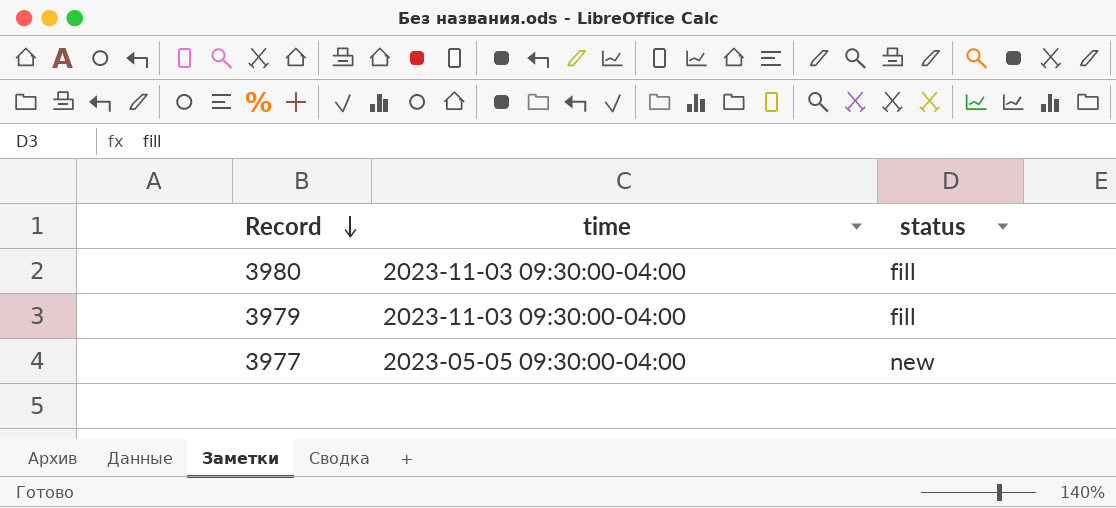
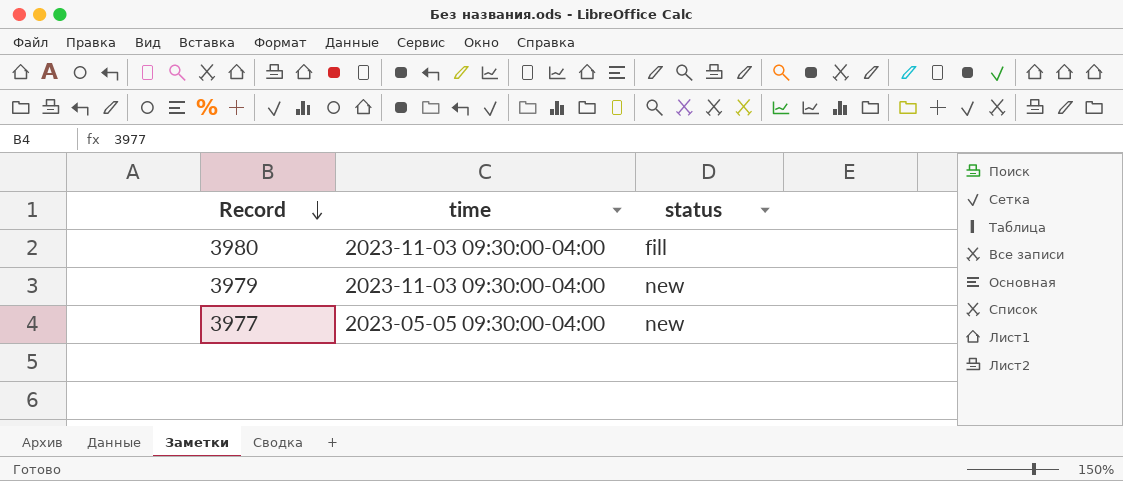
3979 | status: fill -> new

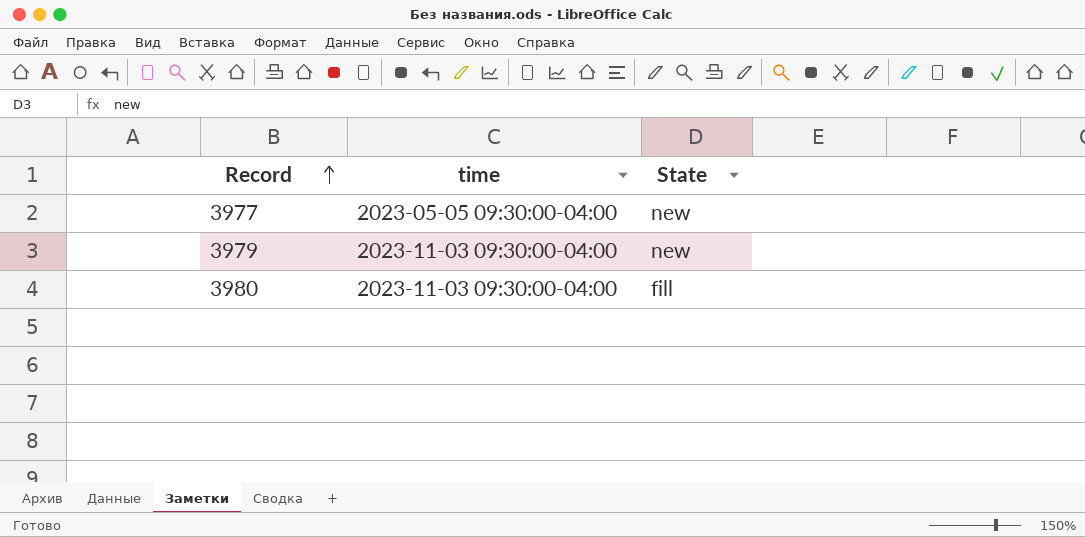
row order: Record descending -> Record ascending
column name: status -> State

